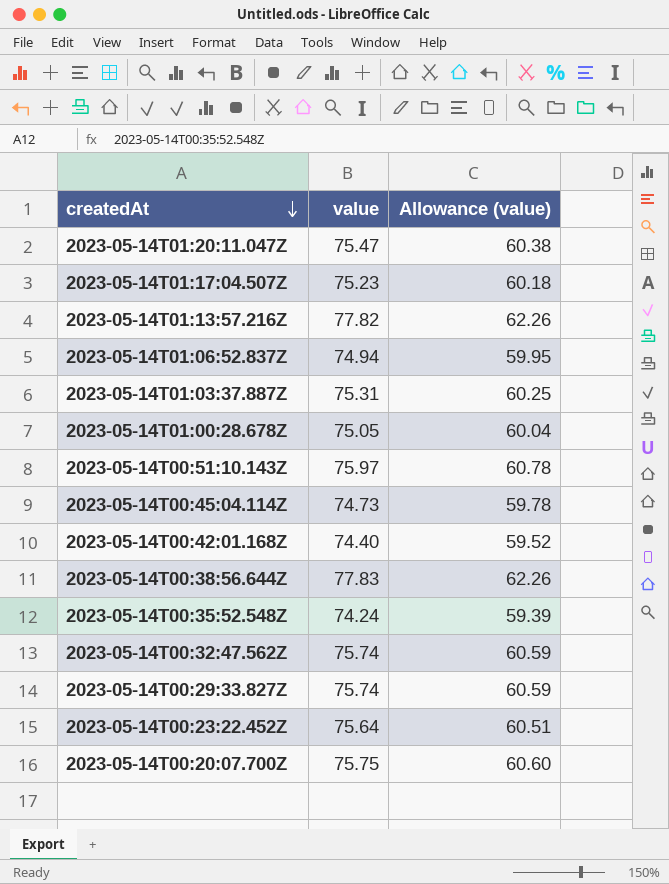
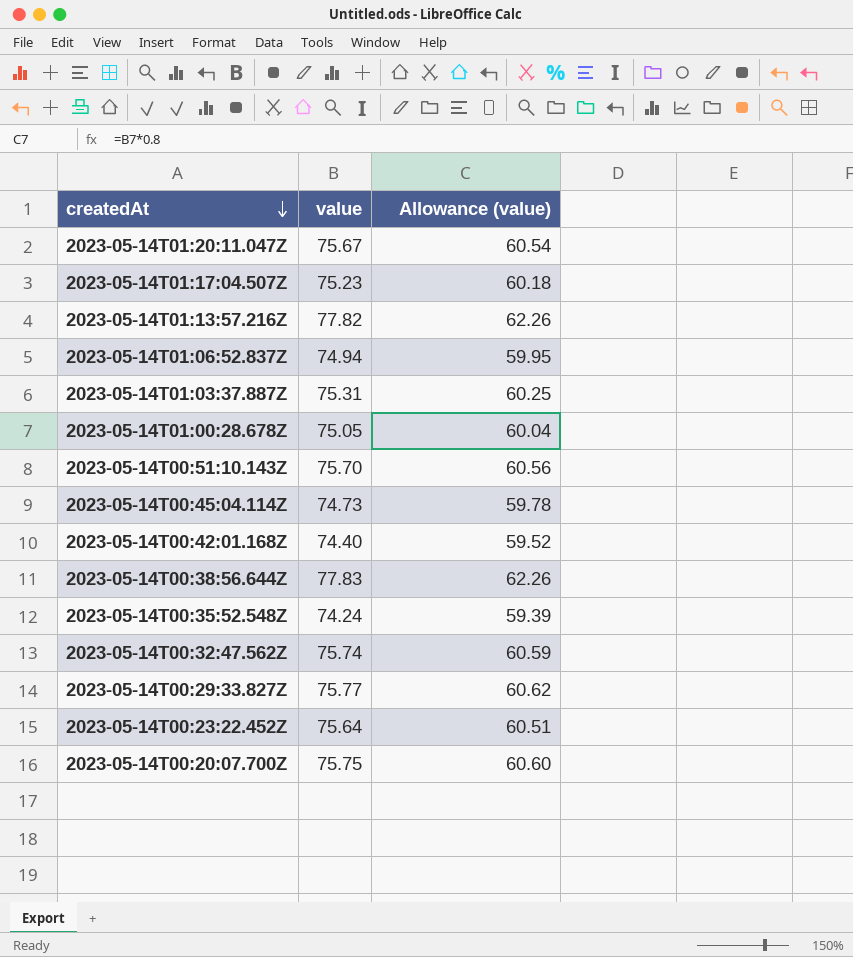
2023-05-14T01:20:11.047Z | value: 75.47 -> 75.67
2023-05-14T01:20:11.047Z | Allowance (value): 60.38 -> 60.54
2023-05-14T00:51:10.143Z | value: 75.97 -> 75.70
2023-05-14T00:51:10.143Z | Allowance (value): 60.78 -> 60.56
2023-05-14T00:29:33.827Z | value: 75.74 -> 75.77
2023-05-14T00:29:33.827Z | Allowance (value): 60.59 -> 60.62

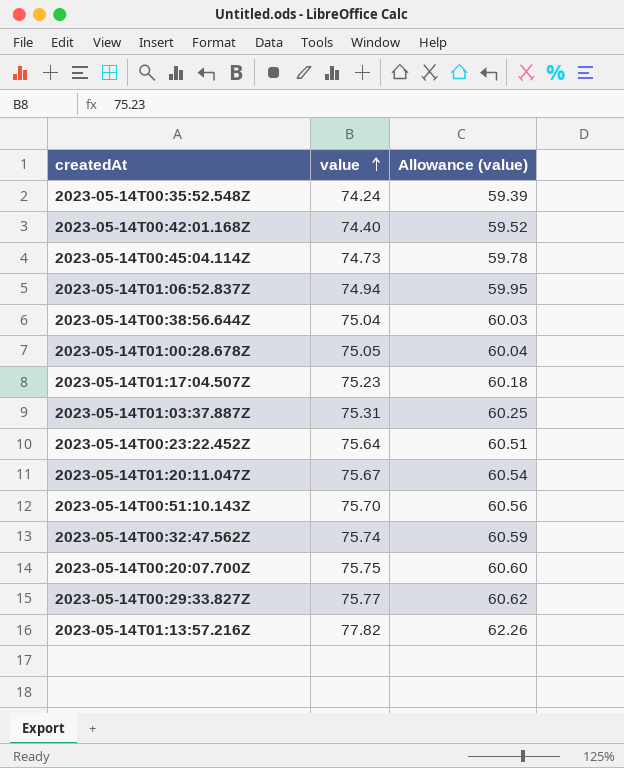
row order: createdAt descending -> value ascending
2023-05-14T00:38:56.644Z | value: 77.83 -> 75.04
2023-05-14T00:38:56.644Z | Allowance (value): 62.26 -> 60.03

